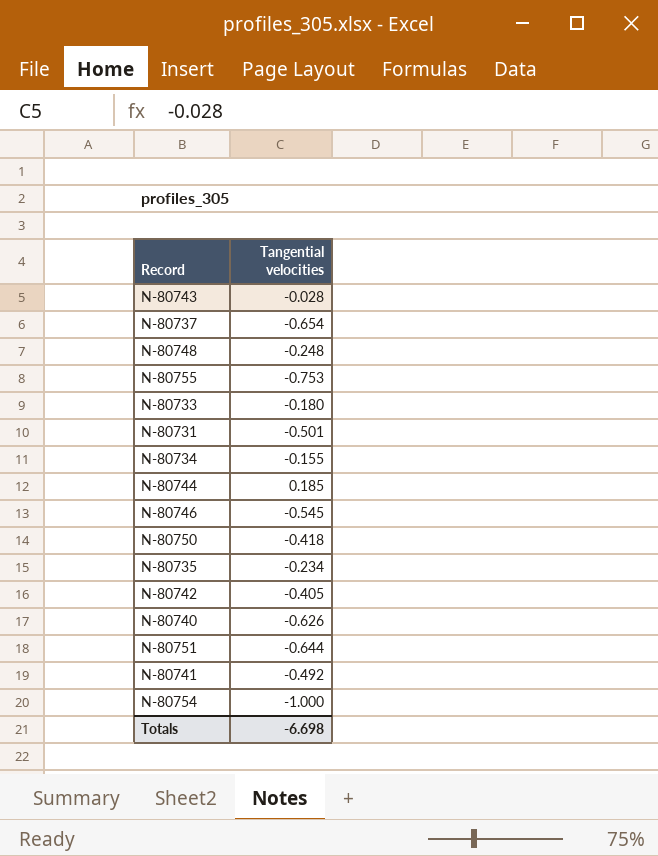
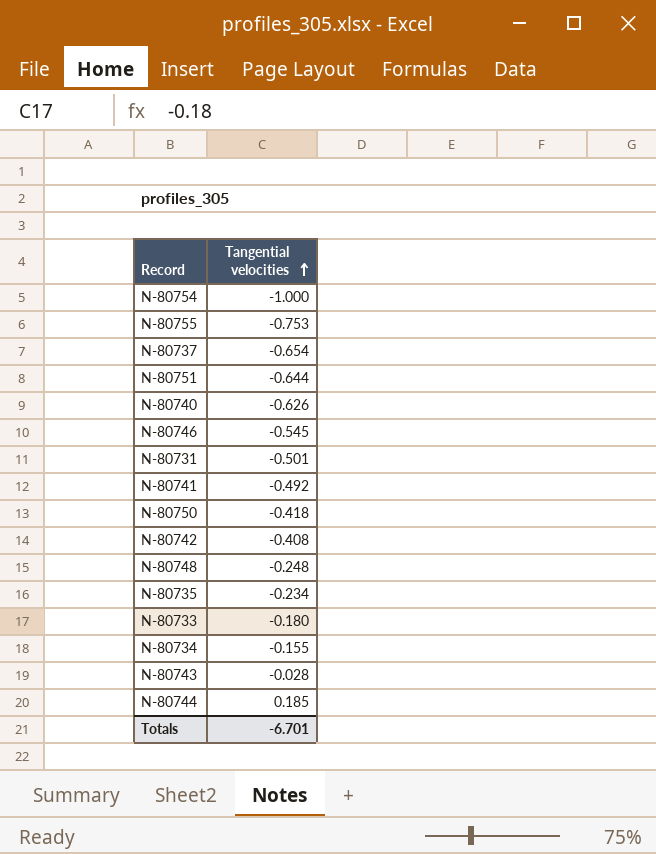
row order: none -> Tangential velocities ascending
N-80742 | Tangential velocities: -0.405 -> -0.408
Totals | Tangential velocities: -6.698 -> -6.701

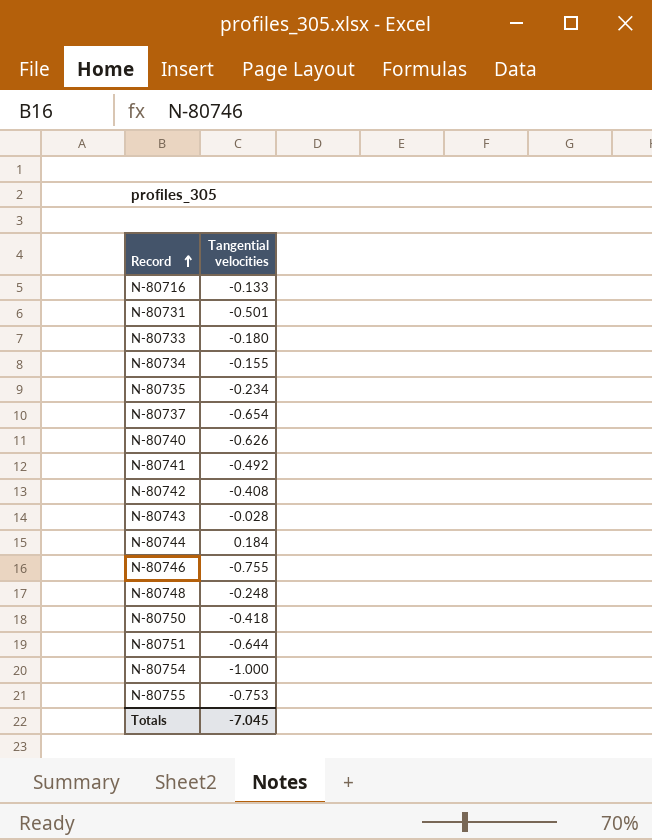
row order: Tangential velocities ascending -> Record ascending
row N-80716: none -> -0.133
N-80744 | Tangential velocities: 0.185 -> 0.184
N-80746 | Tangential velocities: -0.545 -> -0.755
Totals | Tangential velocities: -6.701 -> -7.045

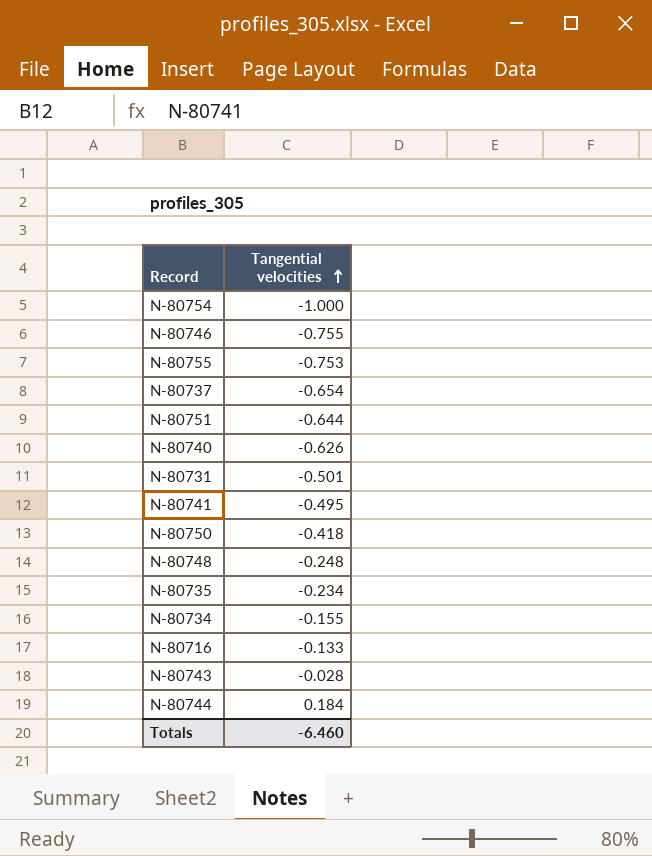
row order: Record ascending -> Tangential velocities ascending
row N-80733: -0.180 -> none
row N-80742: -0.408 -> none
N-80741 | Tangential velocities: -0.492 -> -0.495
Totals | Tangential velocities: -7.045 -> -6.460

